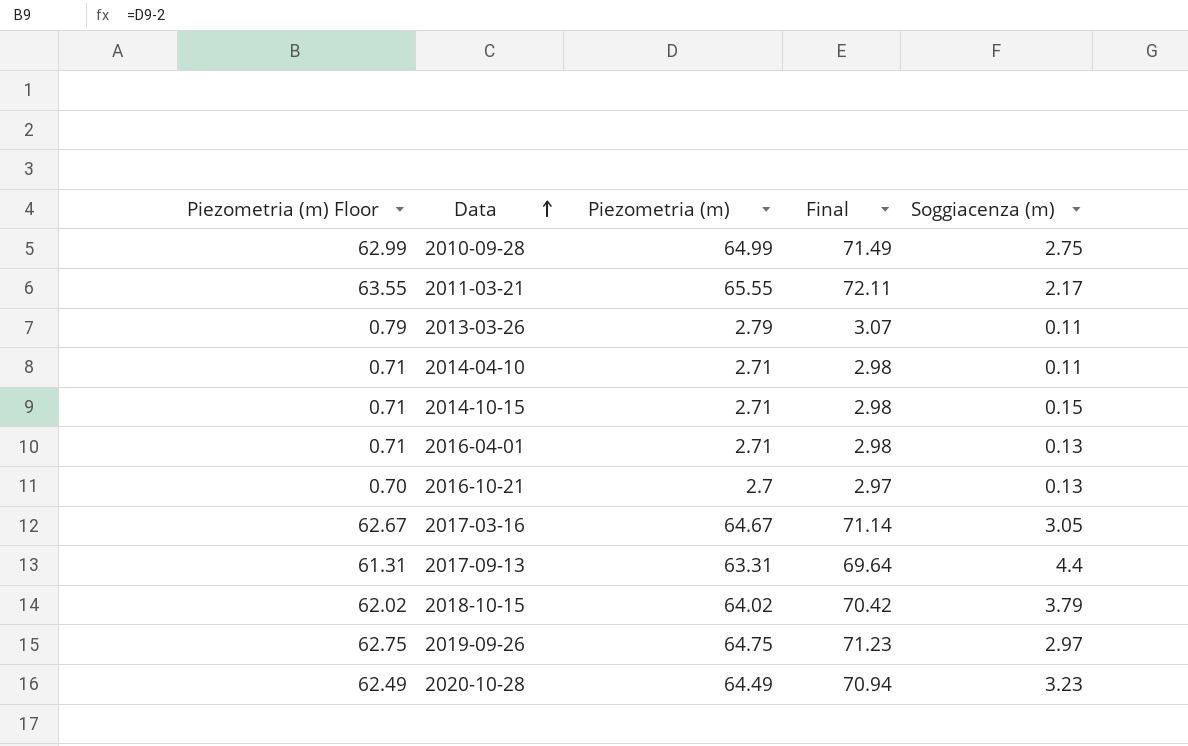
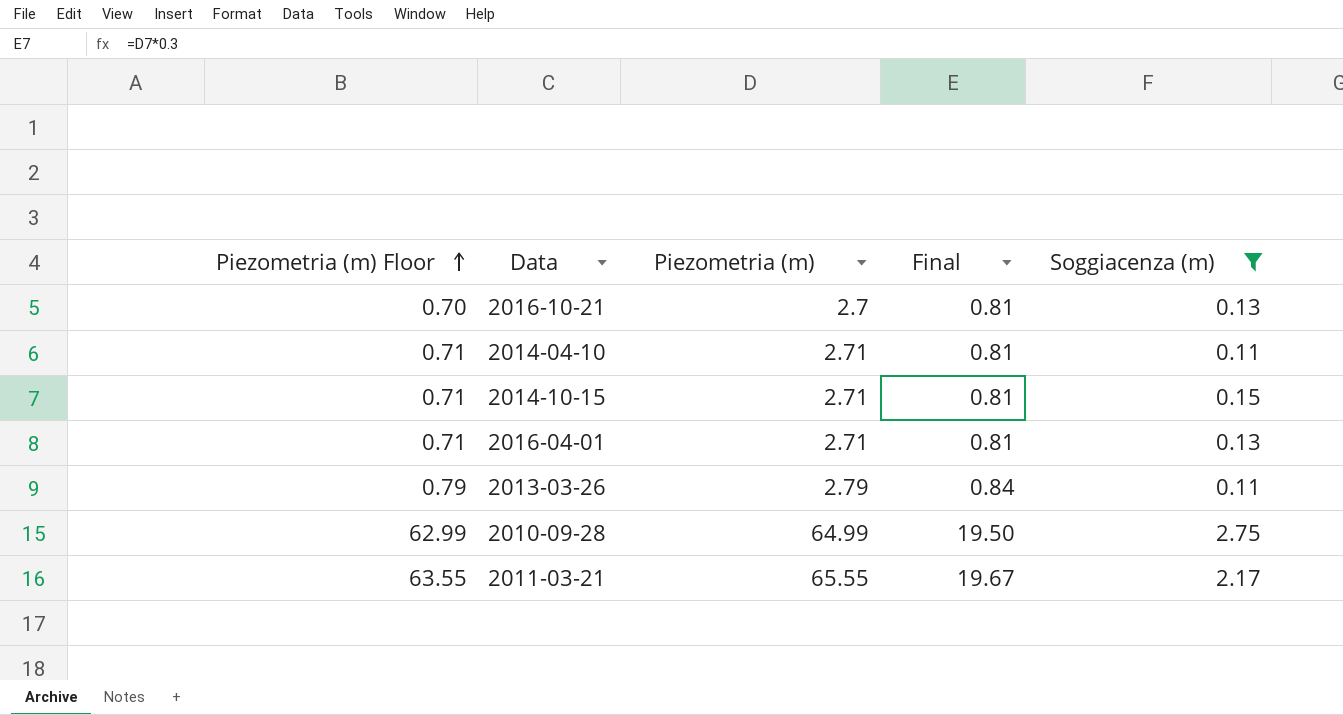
filter: none -> Soggiacenza (m) <= 2.75
row order: Data ascending -> Piezometria (m) Floor ascending
column Final | formula: [Piezometria (m)] * 1.1 -> [Piezometria (m)] * 0.3

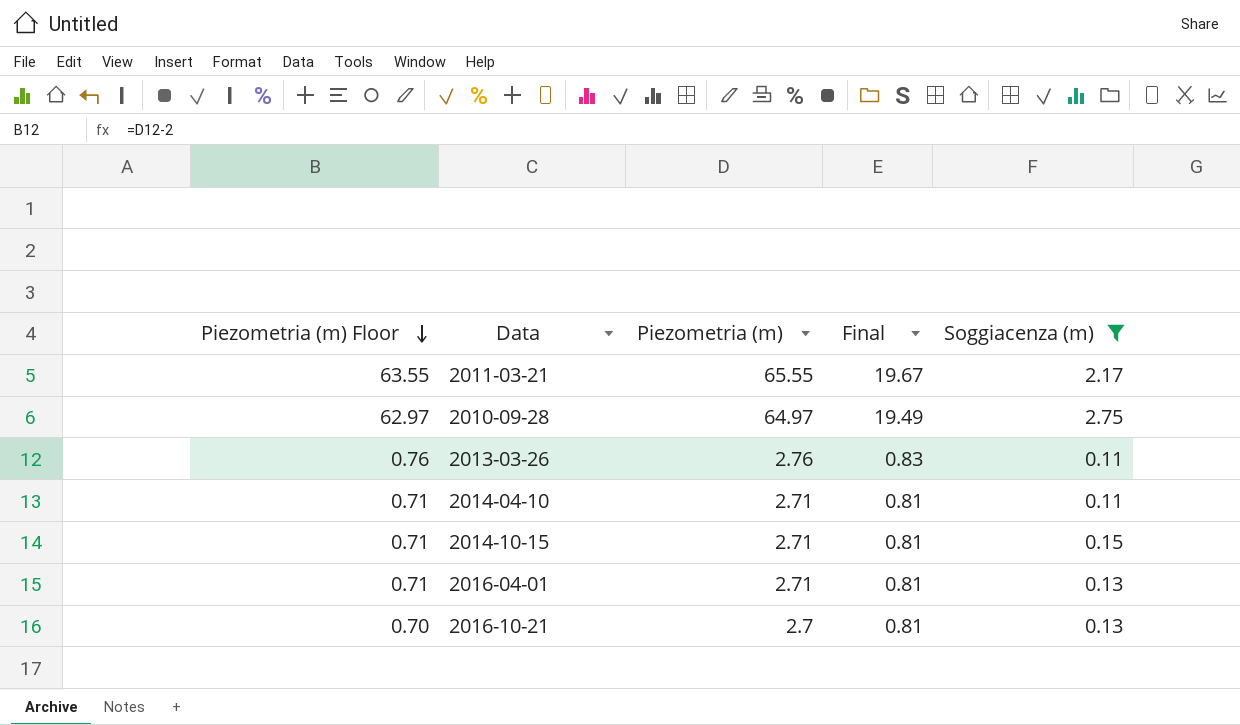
row order: Piezometria (m) Floor ascending -> Piezometria (m) Floor descending
2010-09-28 | Piezometria (m) Floor: 62.99 -> 62.97
2010-09-28 | Piezometria (m): 64.99 -> 64.97
2010-09-28 | Final: 19.50 -> 19.49
2013-03-26 | Piezometria (m) Floor: 0.79 -> 0.76
2013-03-26 | Piezometria (m): 2.79 -> 2.76
2013-03-26 | Final: 0.84 -> 0.83

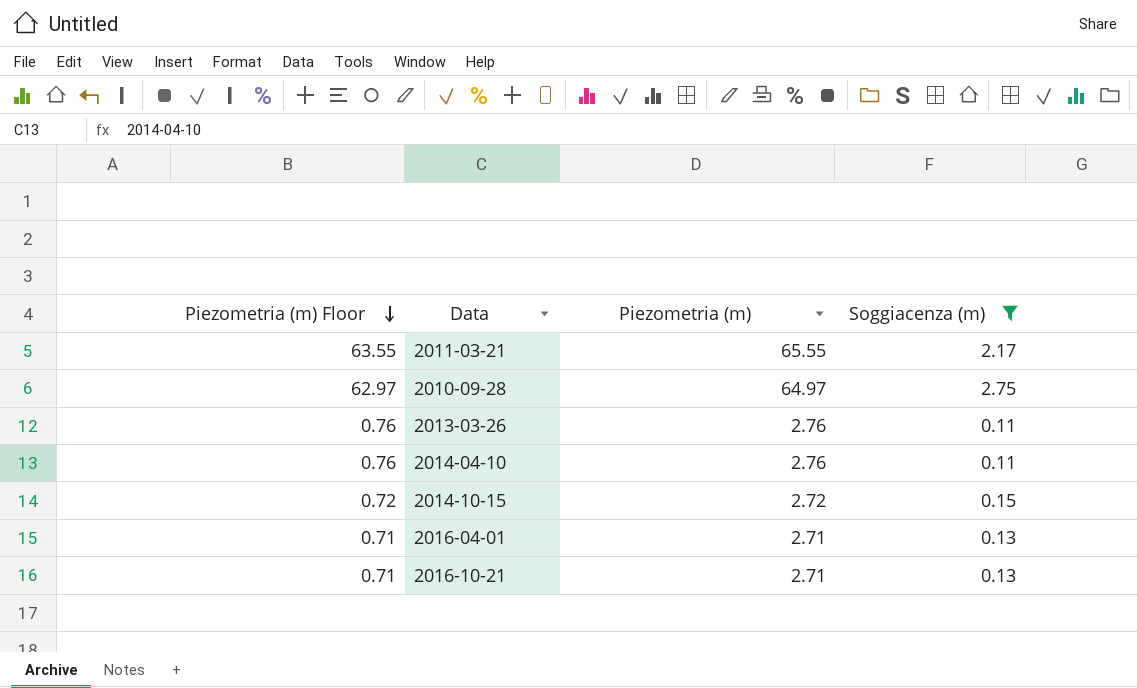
column Final | formula: [Piezometria (m)] * 0.3 -> none
2014-04-10 | Piezometria (m) Floor: 0.71 -> 0.76
2014-04-10 | Piezometria (m): 2.71 -> 2.76
2014-10-15 | Piezometria (m) Floor: 0.71 -> 0.72
2014-10-15 | Piezometria (m): 2.71 -> 2.72
2016-10-21 | Piezometria (m) Floor: 0.70 -> 0.71
2016-10-21 | Piezometria (m): 2.7 -> 2.71

